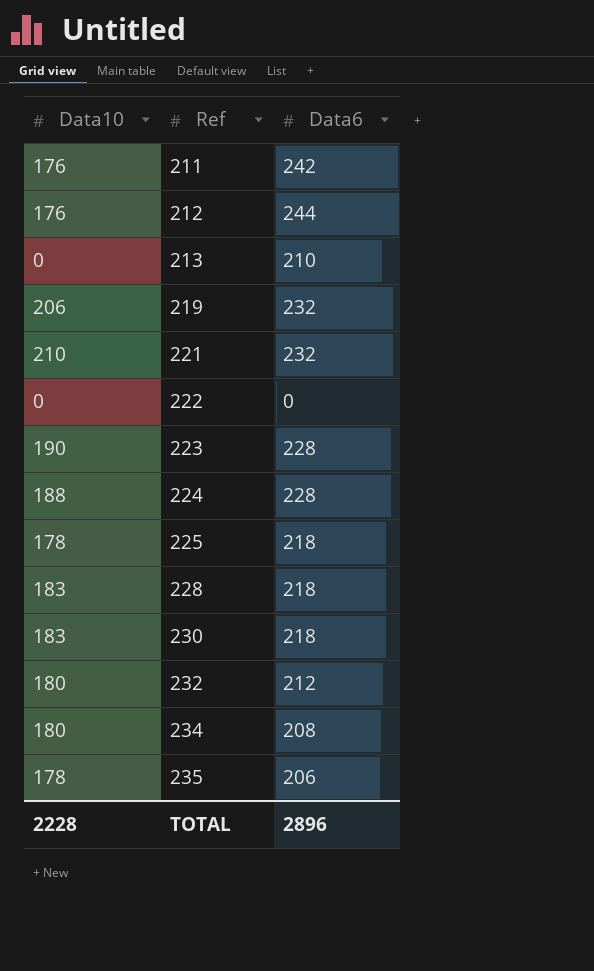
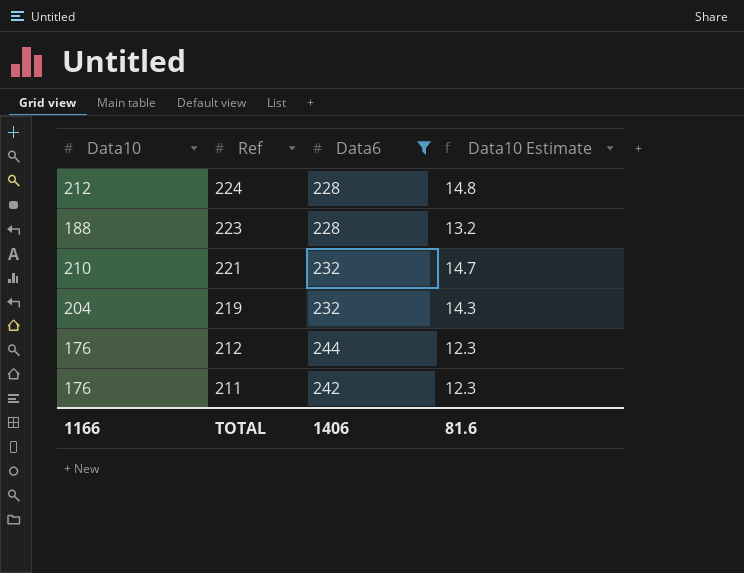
filter: none -> Data6 >= 228
row order: Ref ascending -> Ref descending
column Data10 Estimate | formula: none -> [Data10] * 0.07
224 | Data10: 188 -> 212
223 | Data10: 190 -> 188
219 | Data10: 206 -> 204
TOTAL | Data10: 2228 -> 1166
TOTAL | Data6: 2896 -> 1406

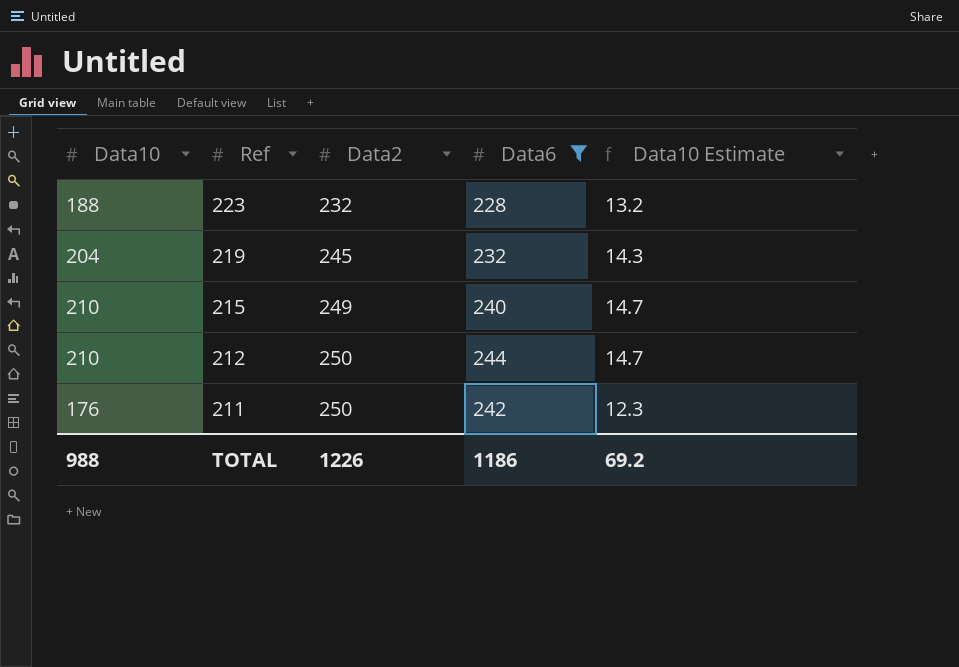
column Data2 | position: none -> 3
row 224: 212 | 228 | 14.8 -> none
row 221: 210 | 232 | 14.7 -> none
row 215: none -> 210 | 249 | 240 | 14.7
212 | Data10: 176 -> 210
212 | Data10 Estimate: 12.3 -> 14.7
TOTAL | Data10: 1166 -> 988
TOTAL | Data6: 1406 -> 1186
TOTAL | Data10 Estimate: 81.6 -> 69.2

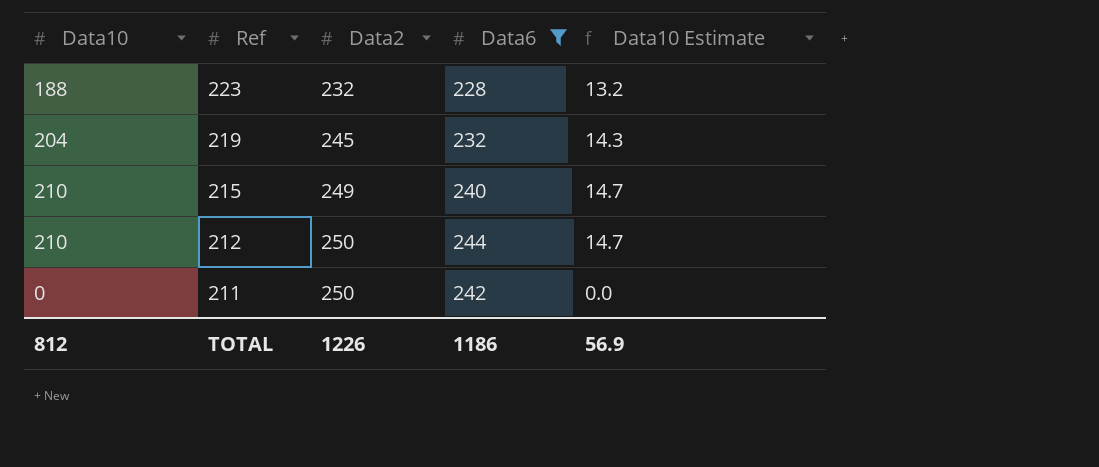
211 | Data10: 176 -> 0
211 | Data10 Estimate: 12.3 -> 0.0
TOTAL | Data10: 988 -> 812
TOTAL | Data10 Estimate: 69.2 -> 56.9

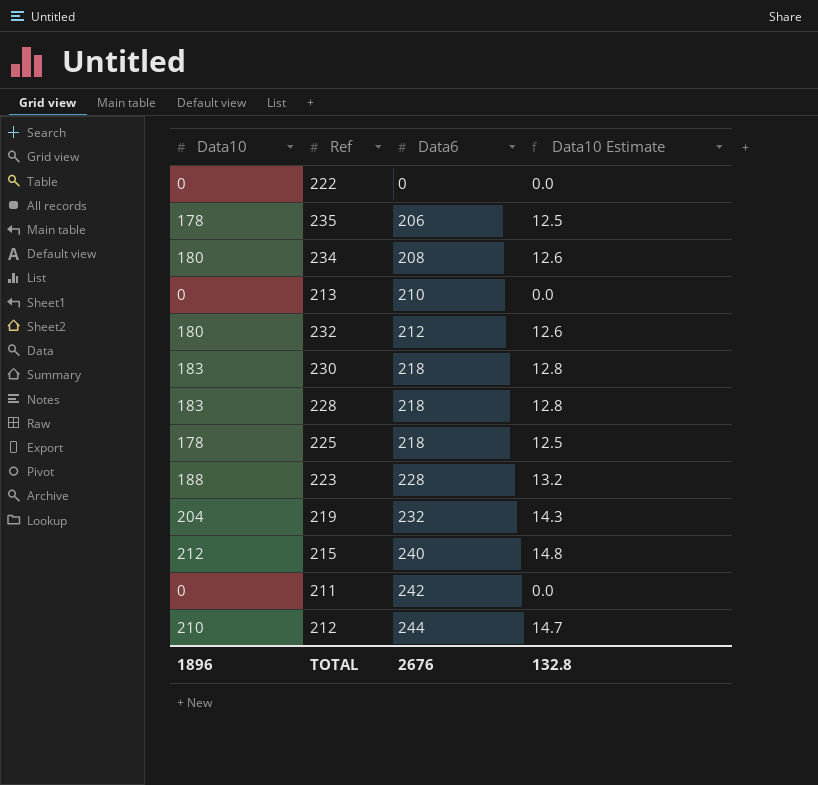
filter: Data6 >= 228 -> none
row order: Ref descending -> Data6 ascending
column Data2 | position: 3 -> none
215 | Data10: 210 -> 212
215 | Data10 Estimate: 14.7 -> 14.8
TOTAL | Data10: 812 -> 1896
TOTAL | Data6: 1186 -> 2676
TOTAL | Data10 Estimate: 56.9 -> 132.8

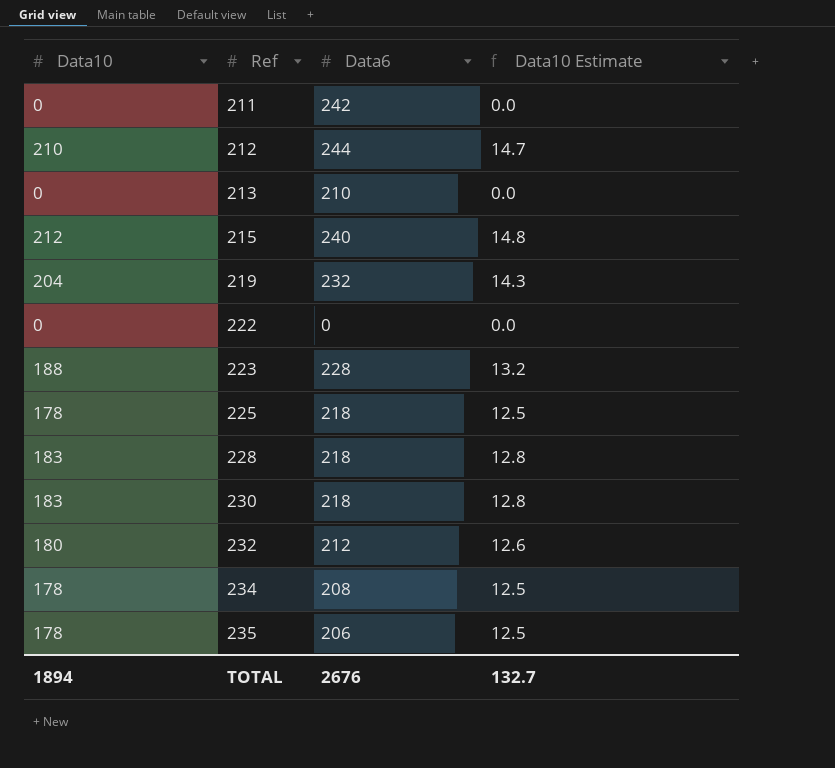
row order: Data6 ascending -> Ref ascending
234 | Data10: 180 -> 178
234 | Data10 Estimate: 12.6 -> 12.5
TOTAL | Data10: 1896 -> 1894
TOTAL | Data10 Estimate: 132.8 -> 132.7

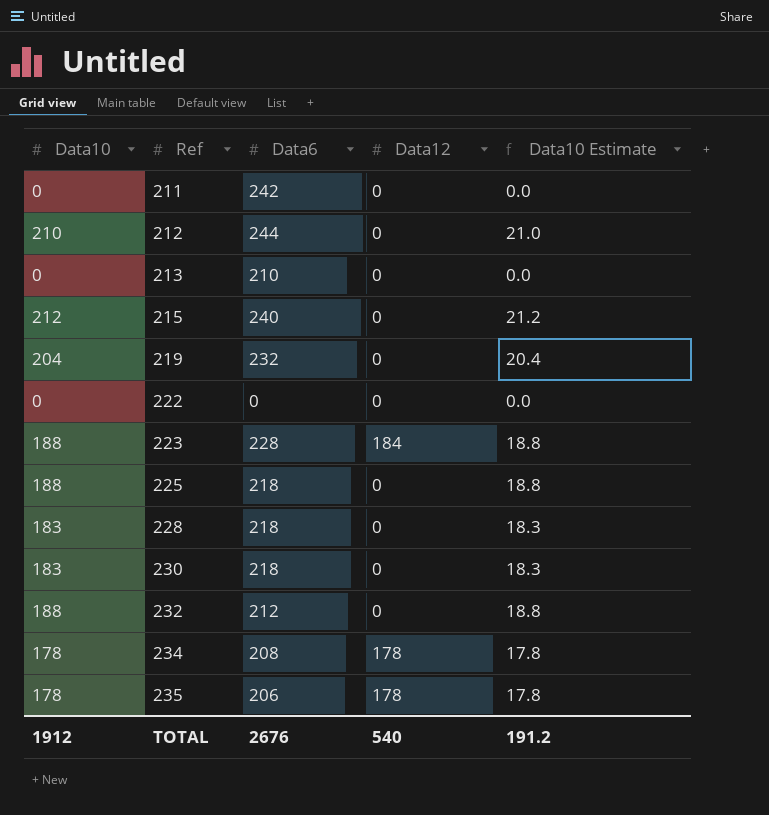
column Data12 | position: none -> 4
column Data10 Estimate | formula: [Data10] * 0.07 -> [Data10] * 0.1
225 | Data10: 178 -> 188
232 | Data10: 180 -> 188
TOTAL | Data10: 1894 -> 1912
TOTAL | Data10 Estimate: 132.7 -> 191.2

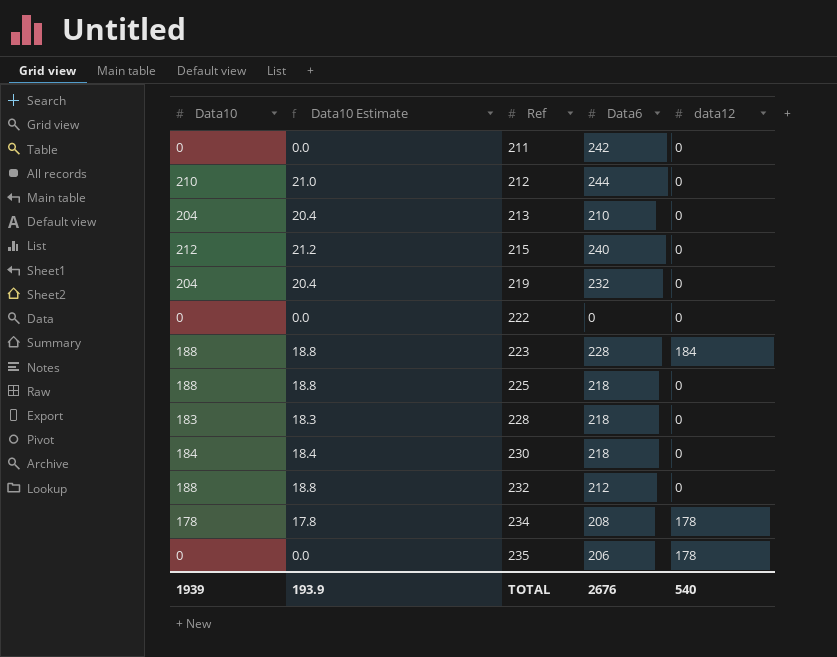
column Data10 Estimate | position: 5 -> 2
column name: Data12 -> data12
213 | Data10: 0 -> 204
213 | Data10 Estimate: 0.0 -> 20.4
230 | Data10: 183 -> 184
230 | Data10 Estimate: 18.3 -> 18.4
235 | Data10: 178 -> 0
235 | Data10 Estimate: 17.8 -> 0.0
TOTAL | Data10: 1912 -> 1939
TOTAL | Data10 Estimate: 191.2 -> 193.9

